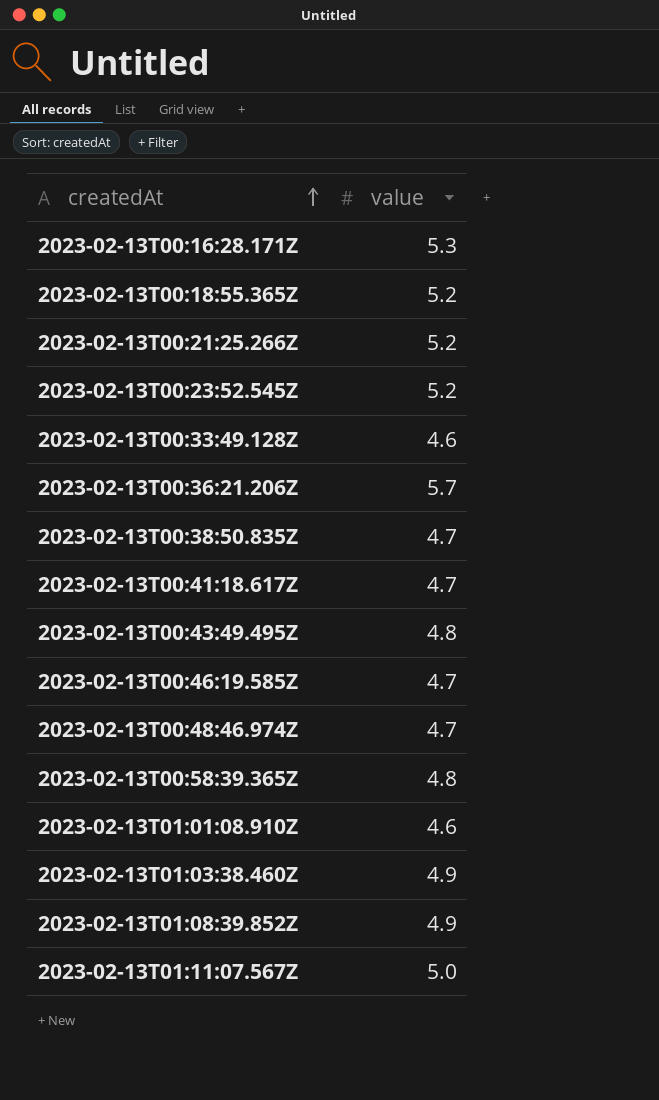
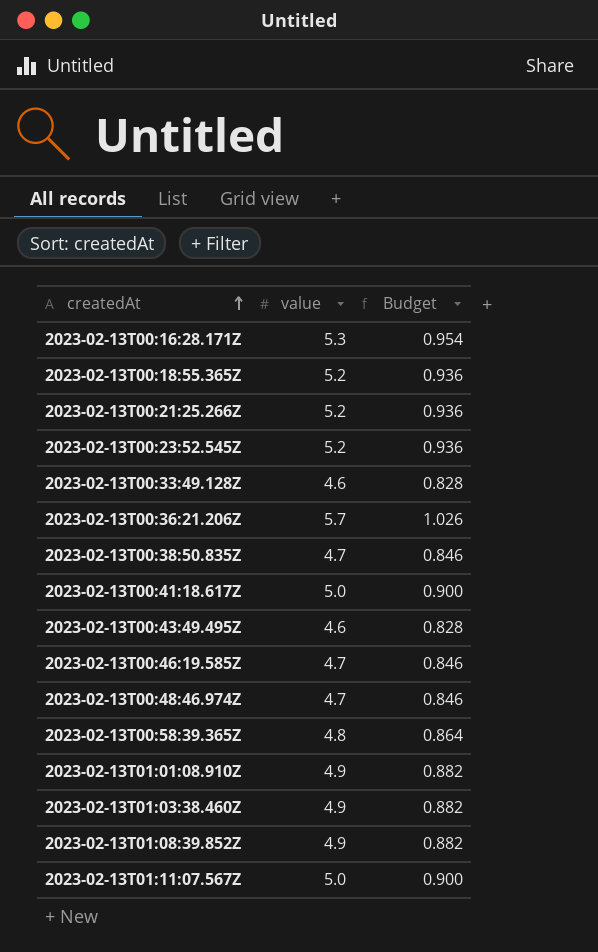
column Budget | formula: none -> [value] * 0.18
2023-02-13T00:41:18.617Z | value: 4.7 -> 5.0
2023-02-13T00:43:49.495Z | value: 4.8 -> 4.6
2023-02-13T01:01:08.910Z | value: 4.6 -> 4.9

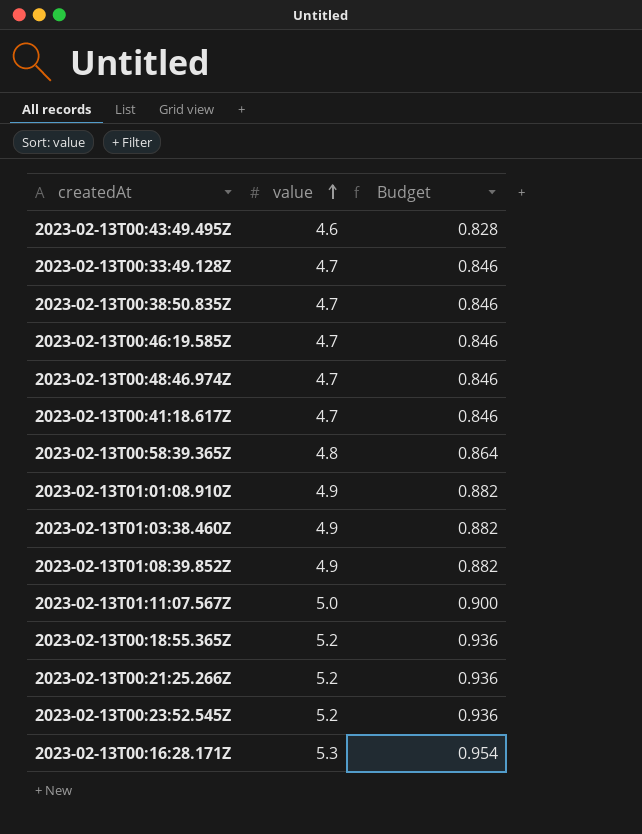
row order: createdAt ascending -> value ascending
row 2023-02-13T00:36:21.206Z: 5.7 | 1.026 -> none
2023-02-13T00:33:49.128Z | value: 4.6 -> 4.7
2023-02-13T00:33:49.128Z | Budget: 0.828 -> 0.846
2023-02-13T00:41:18.617Z | value: 5.0 -> 4.7
2023-02-13T00:41:18.617Z | Budget: 0.900 -> 0.846

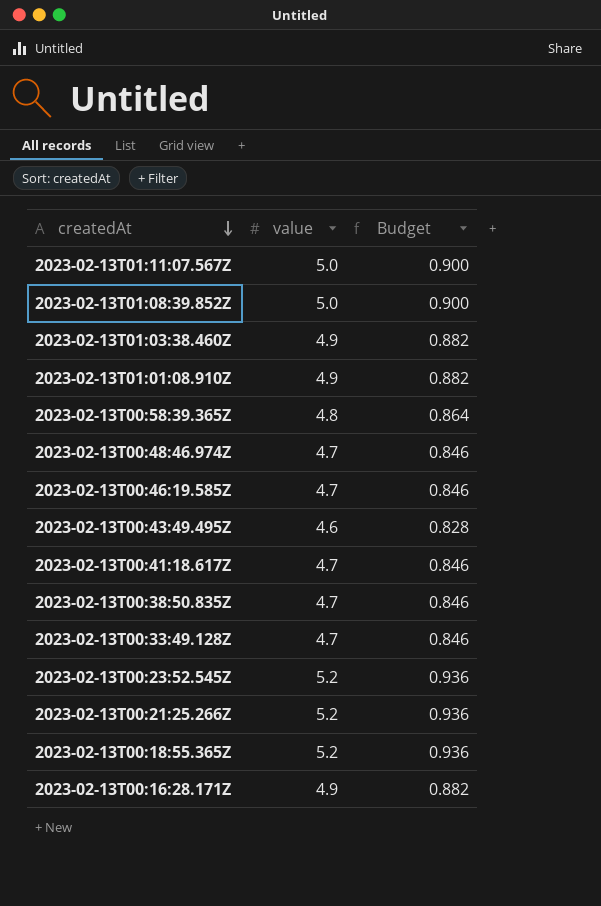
row order: value ascending -> createdAt descending
2023-02-13T01:08:39.852Z | value: 4.9 -> 5.0
2023-02-13T01:08:39.852Z | Budget: 0.882 -> 0.900
2023-02-13T00:16:28.171Z | value: 5.3 -> 4.9
2023-02-13T00:16:28.171Z | Budget: 0.954 -> 0.882

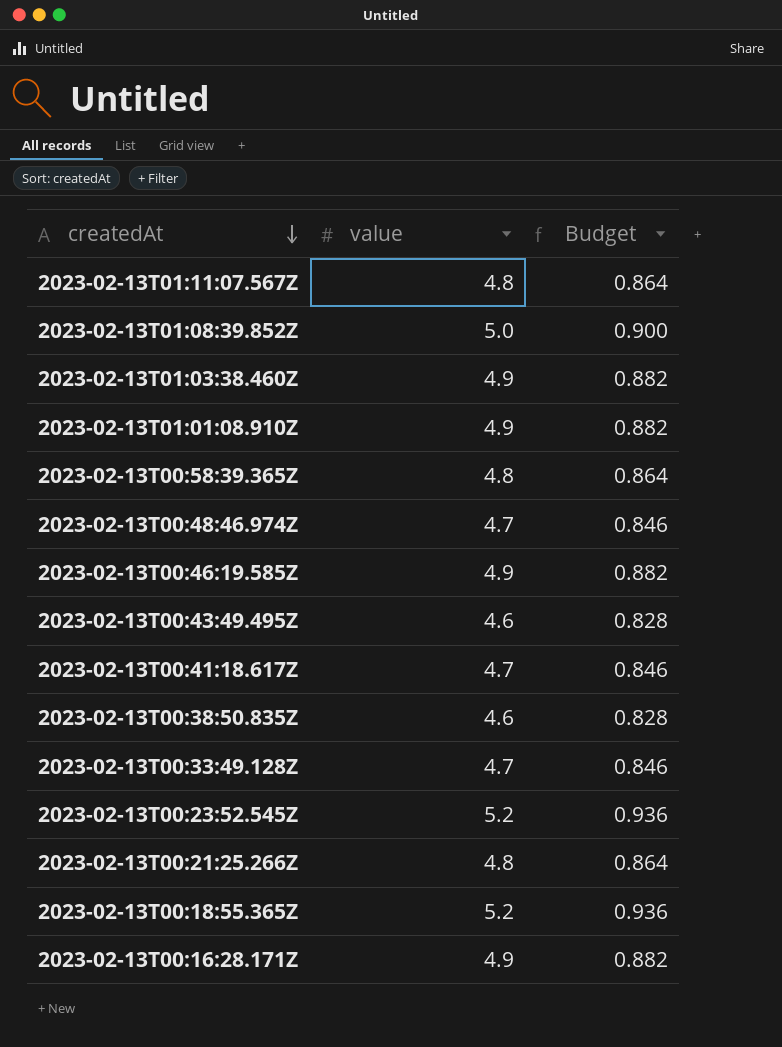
2023-02-13T01:11:07.567Z | value: 5.0 -> 4.8
2023-02-13T01:11:07.567Z | Budget: 0.900 -> 0.864
2023-02-13T00:46:19.585Z | value: 4.7 -> 4.9
2023-02-13T00:46:19.585Z | Budget: 0.846 -> 0.882
2023-02-13T00:38:50.835Z | value: 4.7 -> 4.6
2023-02-13T00:38:50.835Z | Budget: 0.846 -> 0.828
2023-02-13T00:21:25.266Z | value: 5.2 -> 4.8
2023-02-13T00:21:25.266Z | Budget: 0.936 -> 0.864

